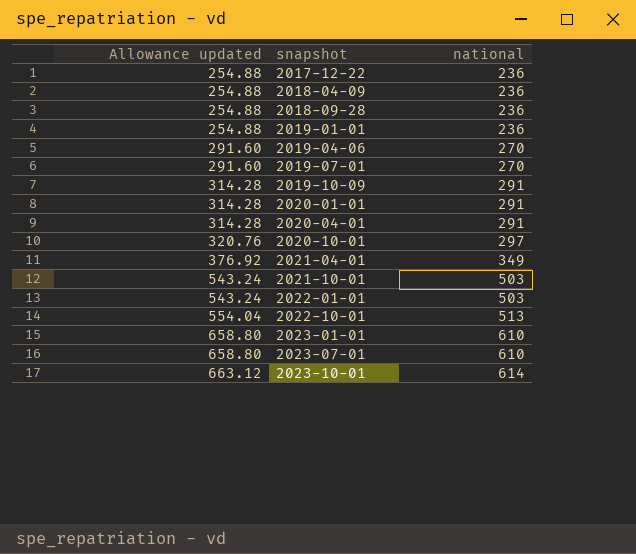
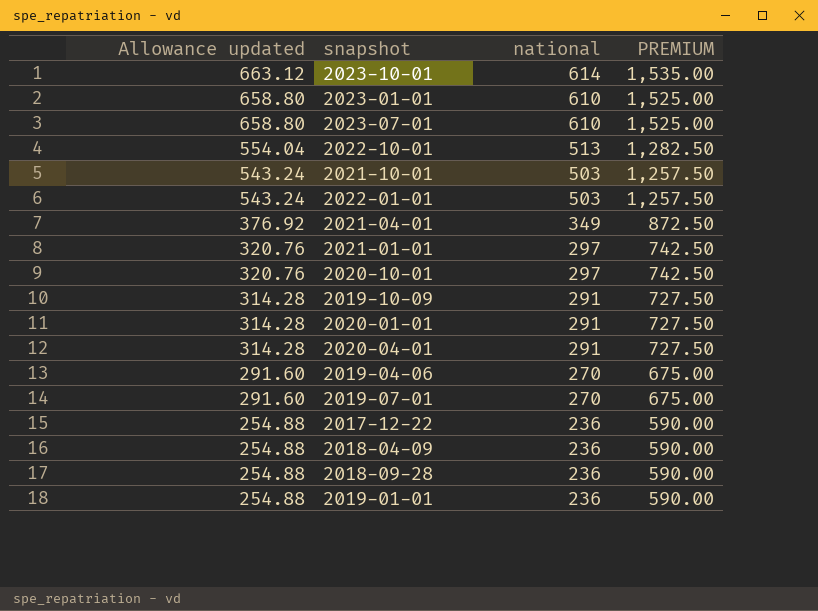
row order: Allowance updated ascending -> Allowance updated descending
column PREMIUM | formula: none -> [national] * 2.5
row 2021-01-01: none -> 320.76 | 297 | 742.50

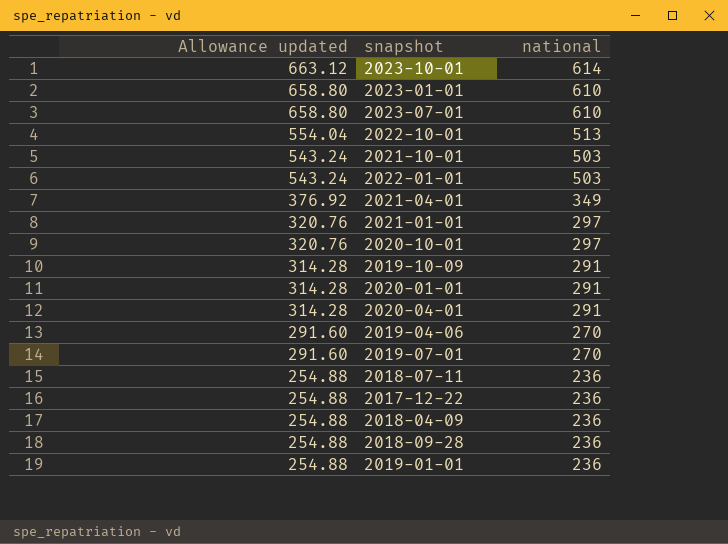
column PREMIUM | formula: [national] * 2.5 -> none
row 2018-07-11: none -> 254.88 | 236

